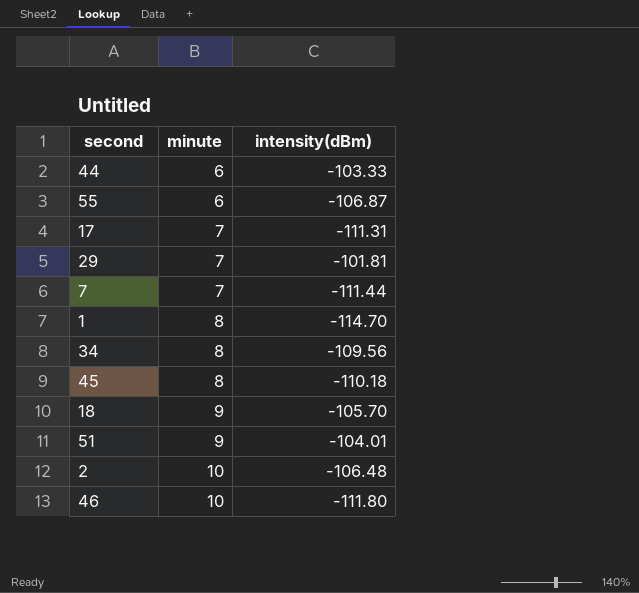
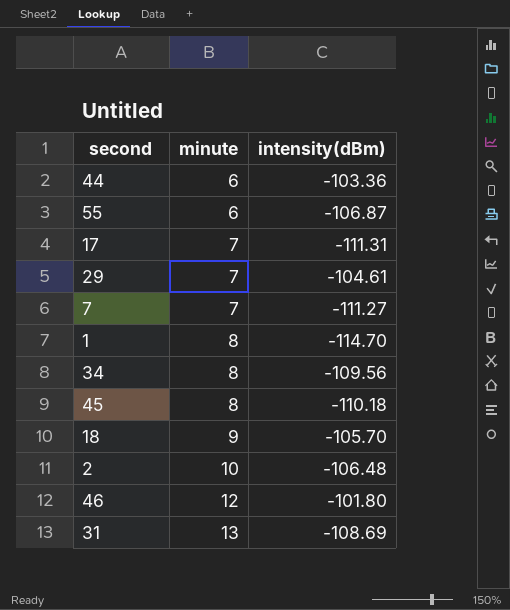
row 51: 9 | -104.01 -> none
44 | intensity(dBm): -103.33 -> -103.36
29 | intensity(dBm): -101.81 -> -104.61
7 | intensity(dBm): -111.44 -> -111.27
46 | minute: 10 -> 12
46 | intensity(dBm): -111.80 -> -101.80
row 31: none -> 13 | -108.69

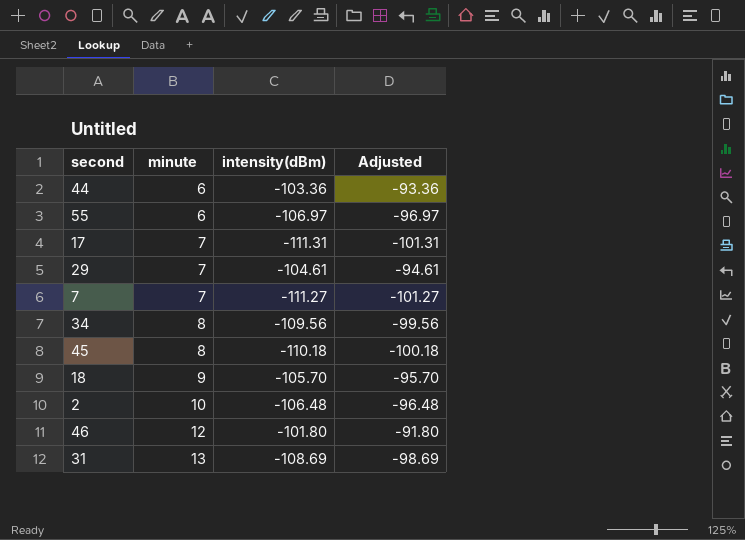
column Adjusted | formula: none -> [intensity(dBm)] + 10
row 1: 8 | -114.70 -> none
55 | intensity(dBm): -106.87 -> -106.97

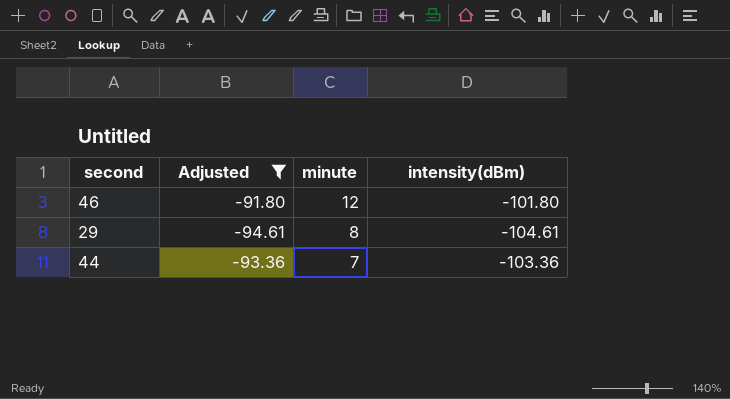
filter: none -> Adjusted >= -94.61
row order: minute ascending -> minute descending
column Adjusted | position: 4 -> 2
29 | minute: 7 -> 8
44 | minute: 6 -> 7

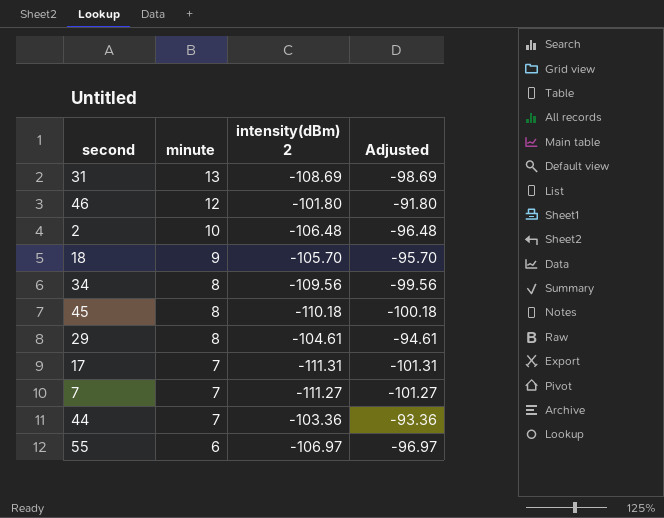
filter: Adjusted >= -94.61 -> none
column name: intensity(dBm) -> intensity(dBm) 2
column Adjusted | position: 2 -> 4

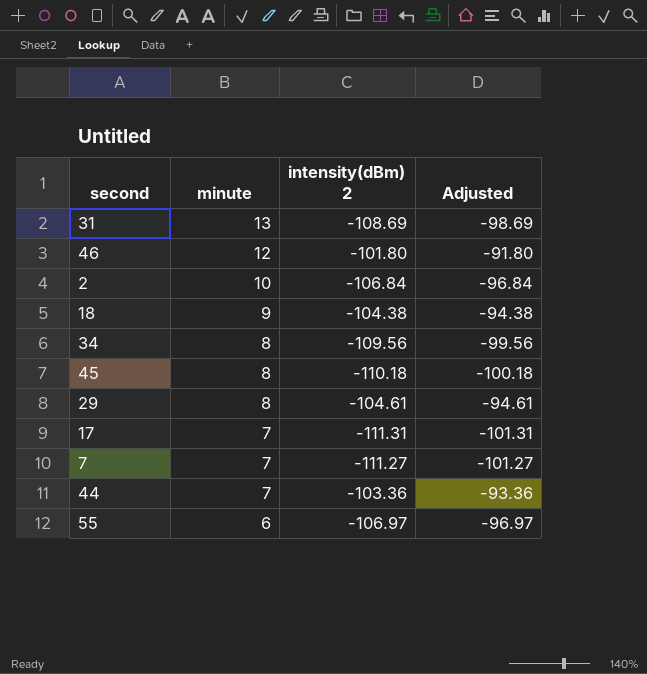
2 | intensity(dBm) 2: -106.48 -> -106.84
2 | Adjusted: -96.48 -> -96.84
18 | intensity(dBm) 2: -105.70 -> -104.38
18 | Adjusted: -95.70 -> -94.38

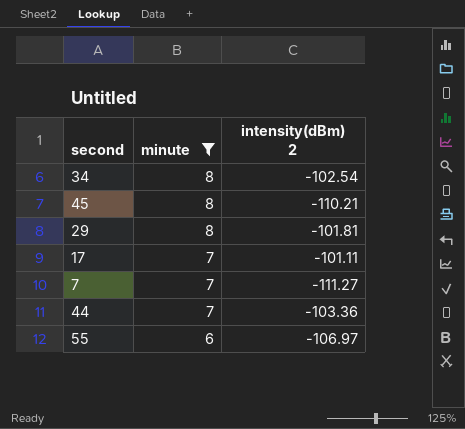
filter: none -> minute <= 8
column Adjusted | formula: [intensity(dBm) 2] + 10 -> none
34 | intensity(dBm) 2: -109.56 -> -102.54
45 | intensity(dBm) 2: -110.18 -> -110.21
29 | intensity(dBm) 2: -104.61 -> -101.81
17 | intensity(dBm) 2: -111.31 -> -101.11

